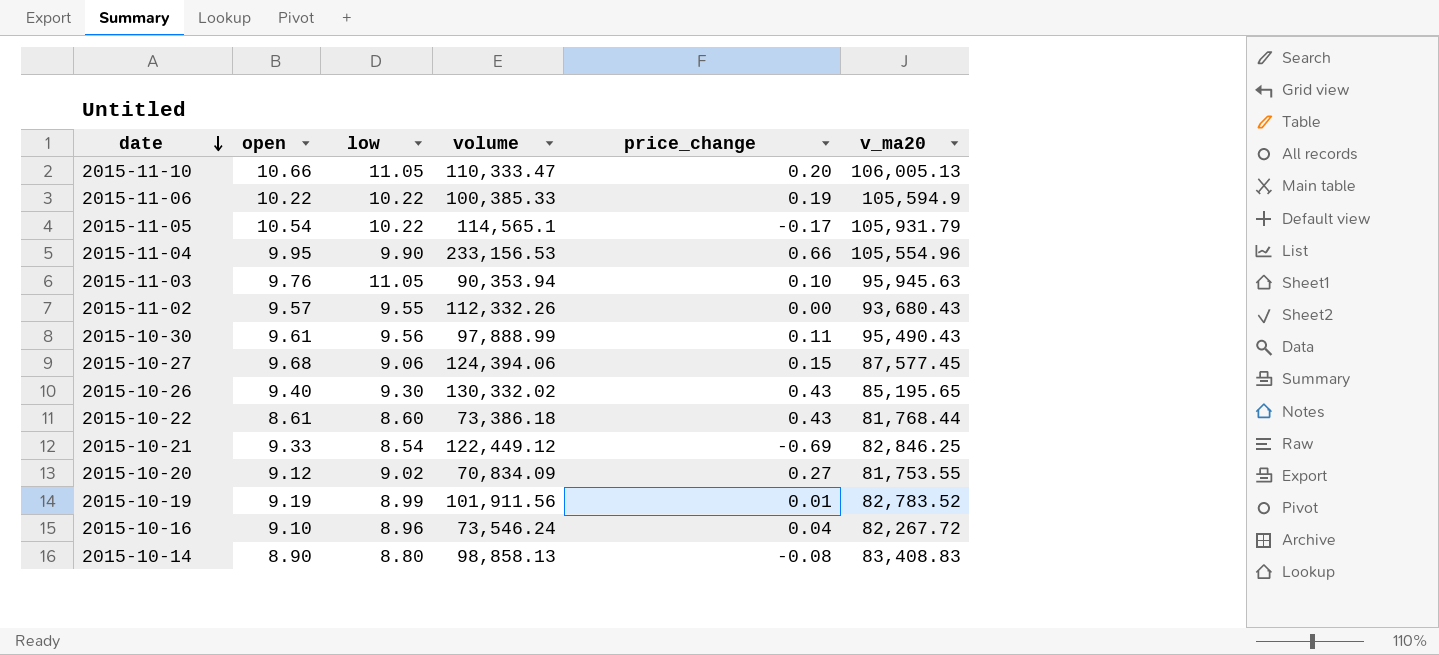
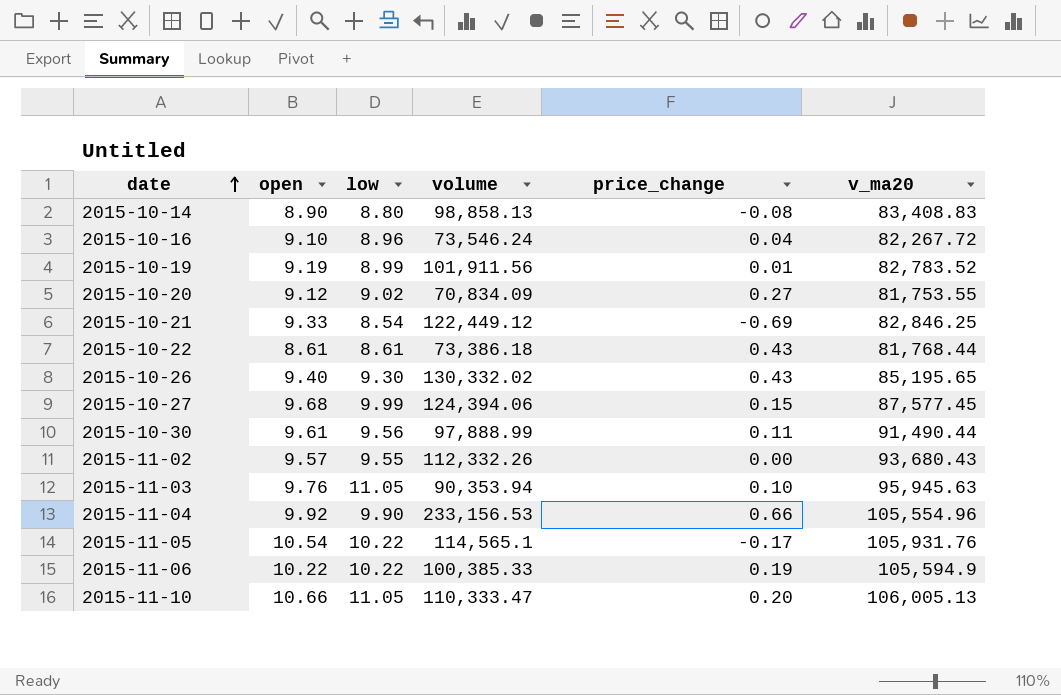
row order: date descending -> date ascending
2015-10-22 | low: 8.60 -> 8.61
2015-10-27 | low: 9.06 -> 9.99
2015-10-30 | v_ma20: 95,490.43 -> 91,490.44
2015-11-04 | open: 9.95 -> 9.92
2015-11-05 | v_ma20: 105,931.79 -> 105,931.76

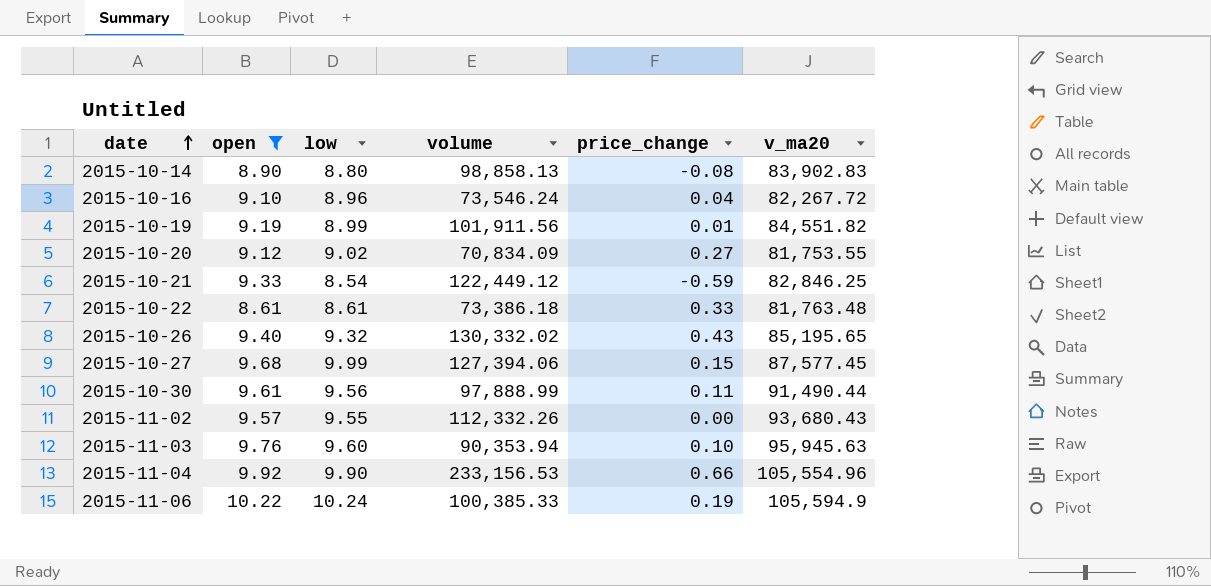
filter: none -> open <= 10.22
2015-10-14 | v_ma20: 83,408.83 -> 83,902.83
2015-10-19 | v_ma20: 82,783.52 -> 84,551.82
2015-10-21 | price_change: -0.69 -> -0.59
2015-10-22 | price_change: 0.43 -> 0.33
2015-10-22 | v_ma20: 81,768.44 -> 81,763.48
2015-10-26 | low: 9.30 -> 9.32
2015-10-27 | volume: 124,394.06 -> 127,394.06
2015-11-03 | low: 11.05 -> 9.60
2015-11-06 | low: 10.22 -> 10.24

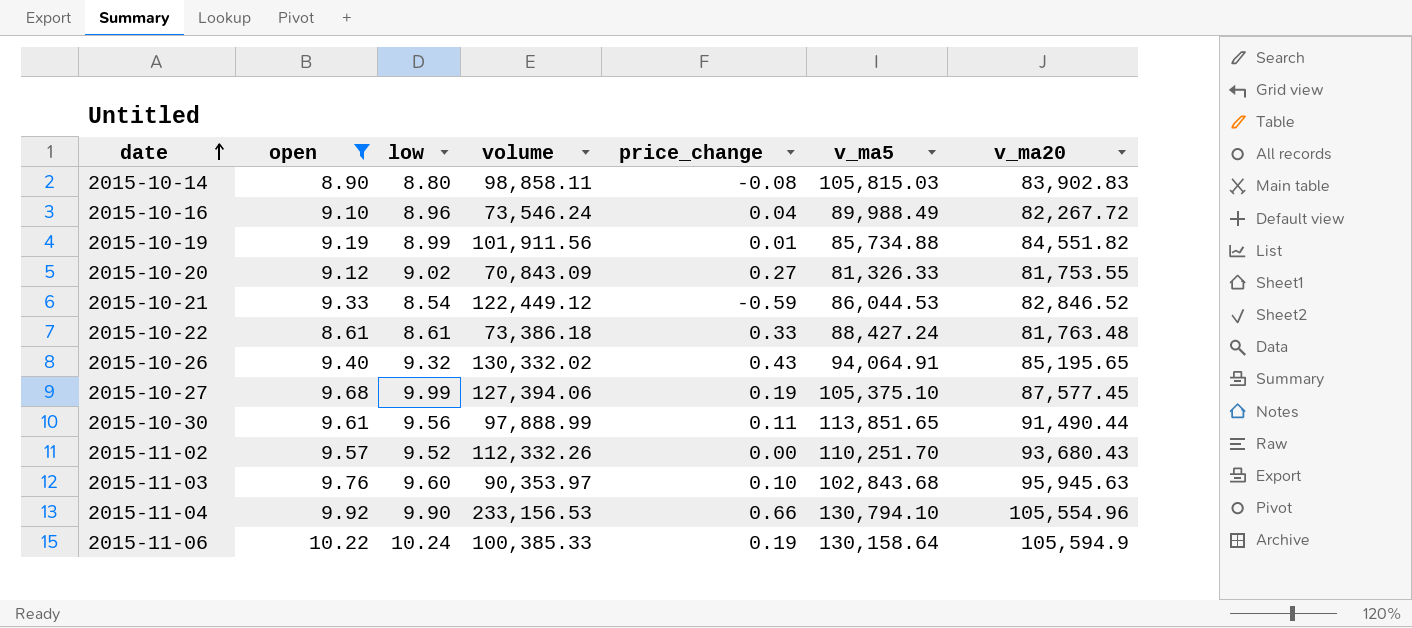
column v_ma5 | position: none -> 6
2015-10-14 | volume: 98,858.13 -> 98,858.11
2015-10-20 | volume: 70,834.09 -> 70,843.09
2015-10-21 | v_ma20: 82,846.25 -> 82,846.52
2015-10-27 | price_change: 0.15 -> 0.19
2015-11-02 | low: 9.55 -> 9.52
2015-11-03 | volume: 90,353.94 -> 90,353.97

